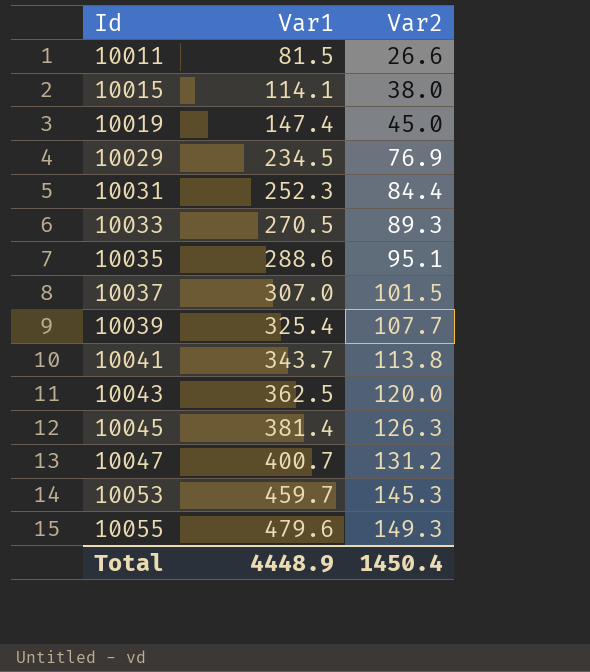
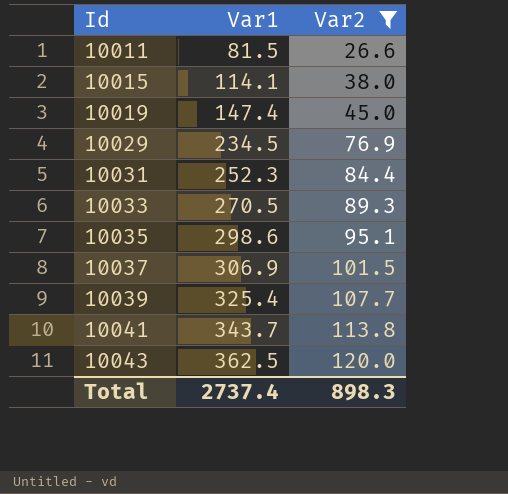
filter: none -> Var2 <= 120.0
10035 | Var1: 288.6 -> 298.6
10037 | Var1: 307.0 -> 306.9
Total | Var1: 4448.9 -> 2737.4
Total | Var2: 1450.4 -> 898.3

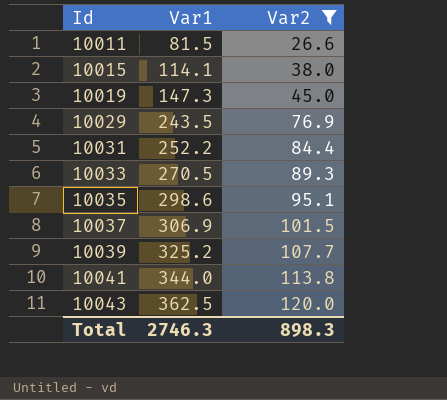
10019 | Var1: 147.4 -> 147.3
10029 | Var1: 234.5 -> 243.5
10031 | Var1: 252.3 -> 252.2
10039 | Var1: 325.4 -> 325.2
10041 | Var1: 343.7 -> 344.0
Total | Var1: 2737.4 -> 2746.3

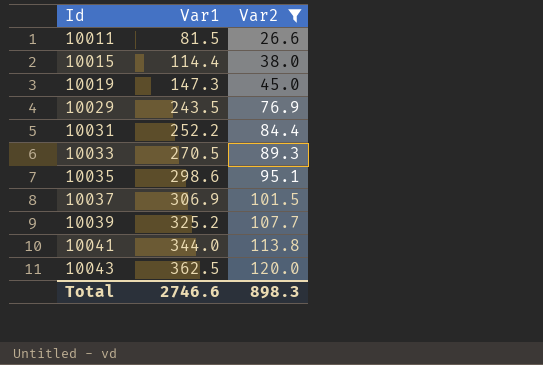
10015 | Var1: 114.1 -> 114.4
Total | Var1: 2746.3 -> 2746.6

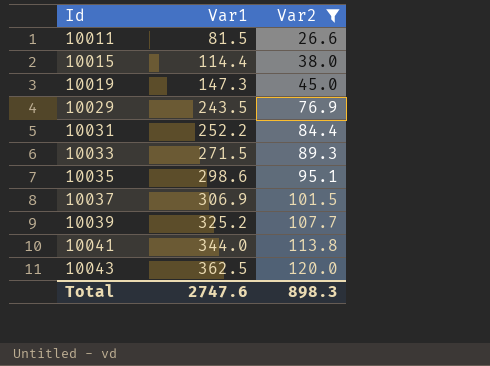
10033 | Var1: 270.5 -> 271.5
Total | Var1: 2746.6 -> 2747.6

